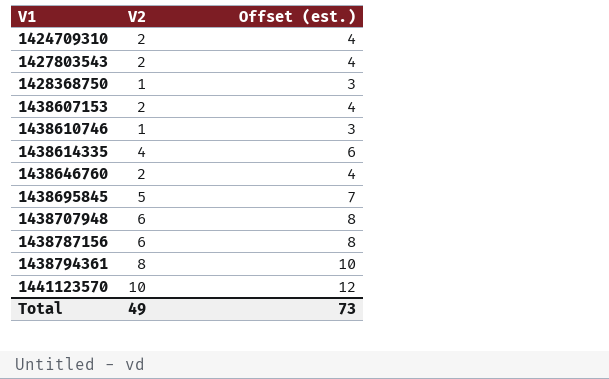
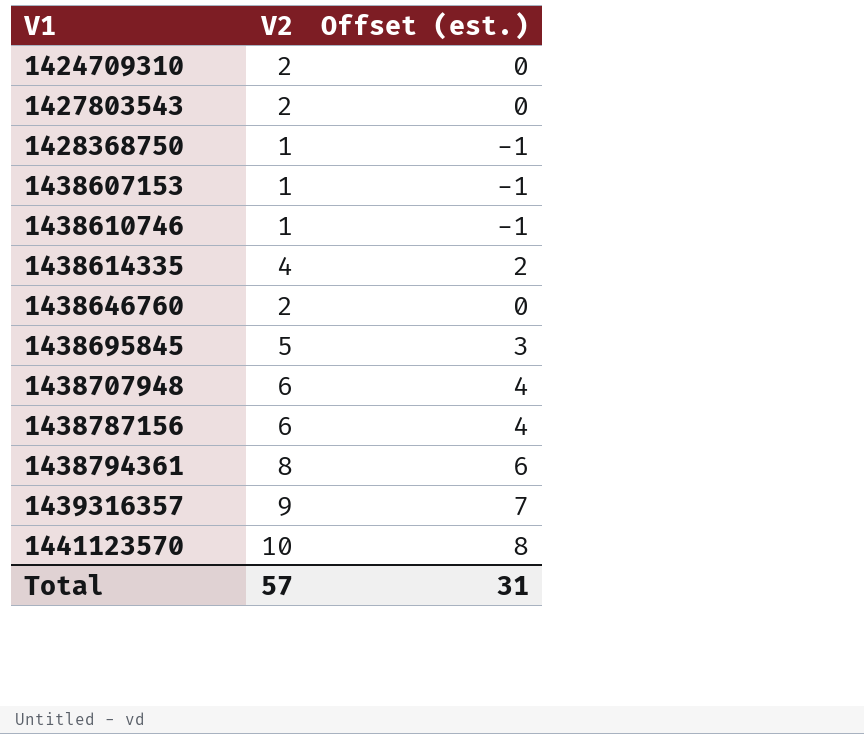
column Offset (est.) | formula: [V2] + 2 -> [V2] - 2
1438607153 | V2: 2 -> 1
row 1439316357: none -> 9 | 7
Total | V2: 49 -> 57
Total | Offset (est.): 73 -> 31

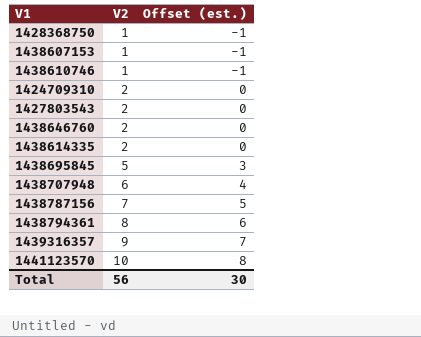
row order: V1 ascending -> V2 ascending
1438614335 | V2: 4 -> 2
1438614335 | Offset (est.): 2 -> 0
1438787156 | V2: 6 -> 7
1438787156 | Offset (est.): 4 -> 5
Total | V2: 57 -> 56
Total | Offset (est.): 31 -> 30

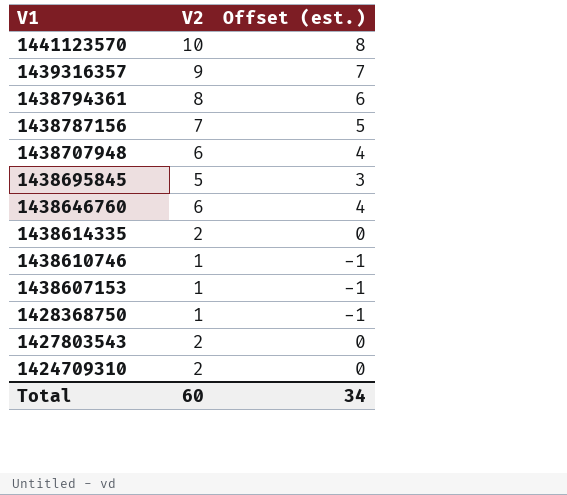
row order: V2 ascending -> V1 descending
1438646760 | V2: 2 -> 6
1438646760 | Offset (est.): 0 -> 4
Total | V2: 56 -> 60
Total | Offset (est.): 30 -> 34

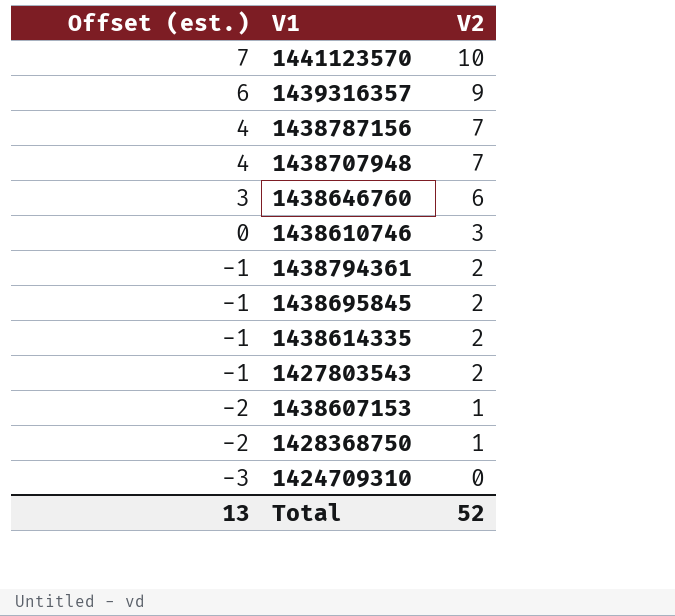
row order: V1 descending -> Offset (est.) descending
column Offset (est.) | formula: [V2] - 2 -> [V2] - 3
column Offset (est.) | position: 3 -> 1
1438707948 | V2: 6 -> 7
1438610746 | V2: 1 -> 3
1438794361 | V2: 8 -> 2
1438695845 | V2: 5 -> 2
1424709310 | V2: 2 -> 0
Total | Offset (est.): 34 -> 13
Total | V2: 60 -> 52

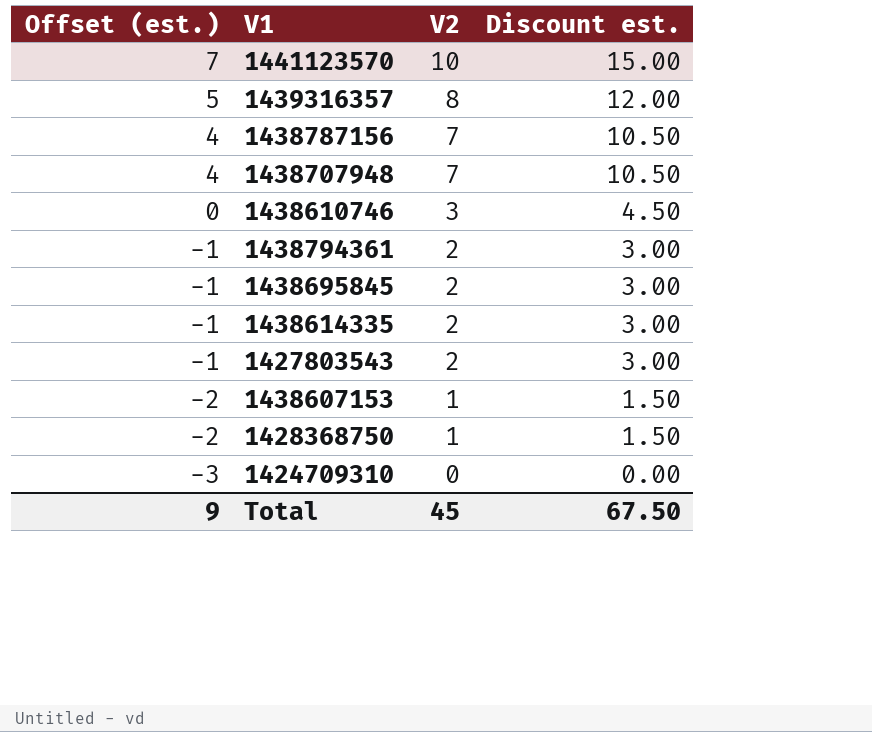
column Discount est. | formula: none -> [V2] * 1.5
row 1438646760: 3 | 6 -> none
1439316357 | Offset (est.): 6 -> 5
1439316357 | V2: 9 -> 8
Total | Offset (est.): 13 -> 9
Total | V2: 52 -> 45

